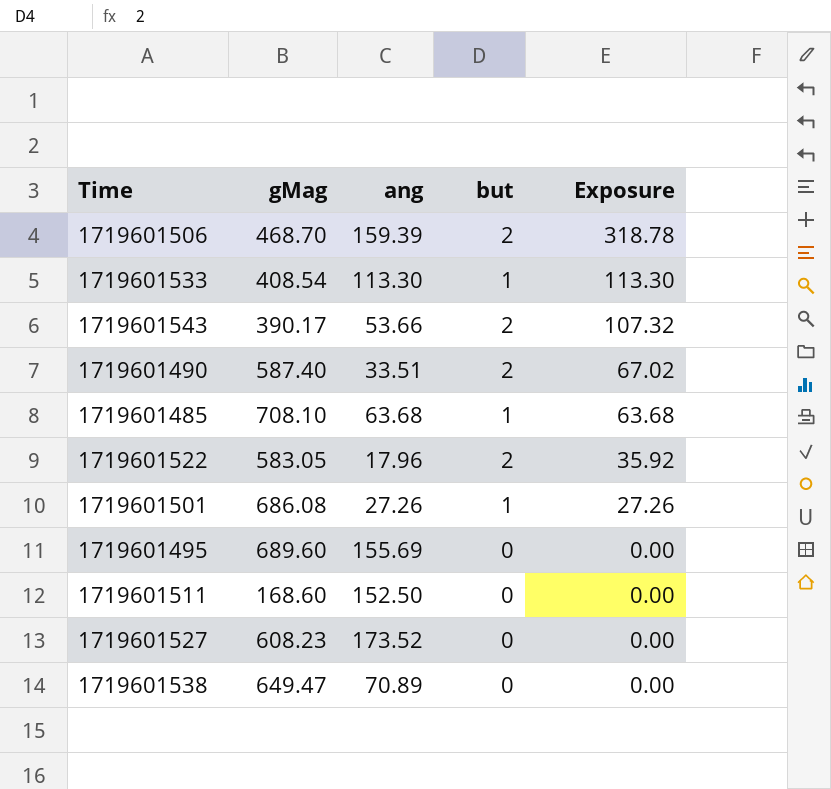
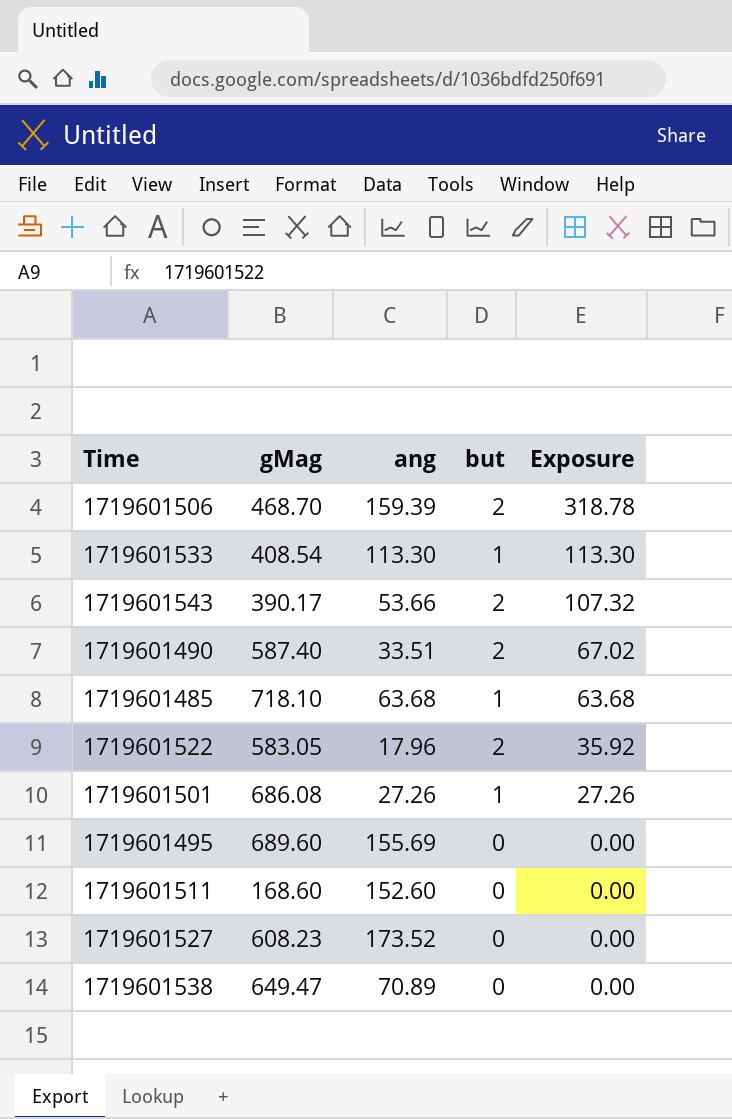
1719601485 | gMag: 708.10 -> 718.10
1719601511 | ang: 152.50 -> 152.60

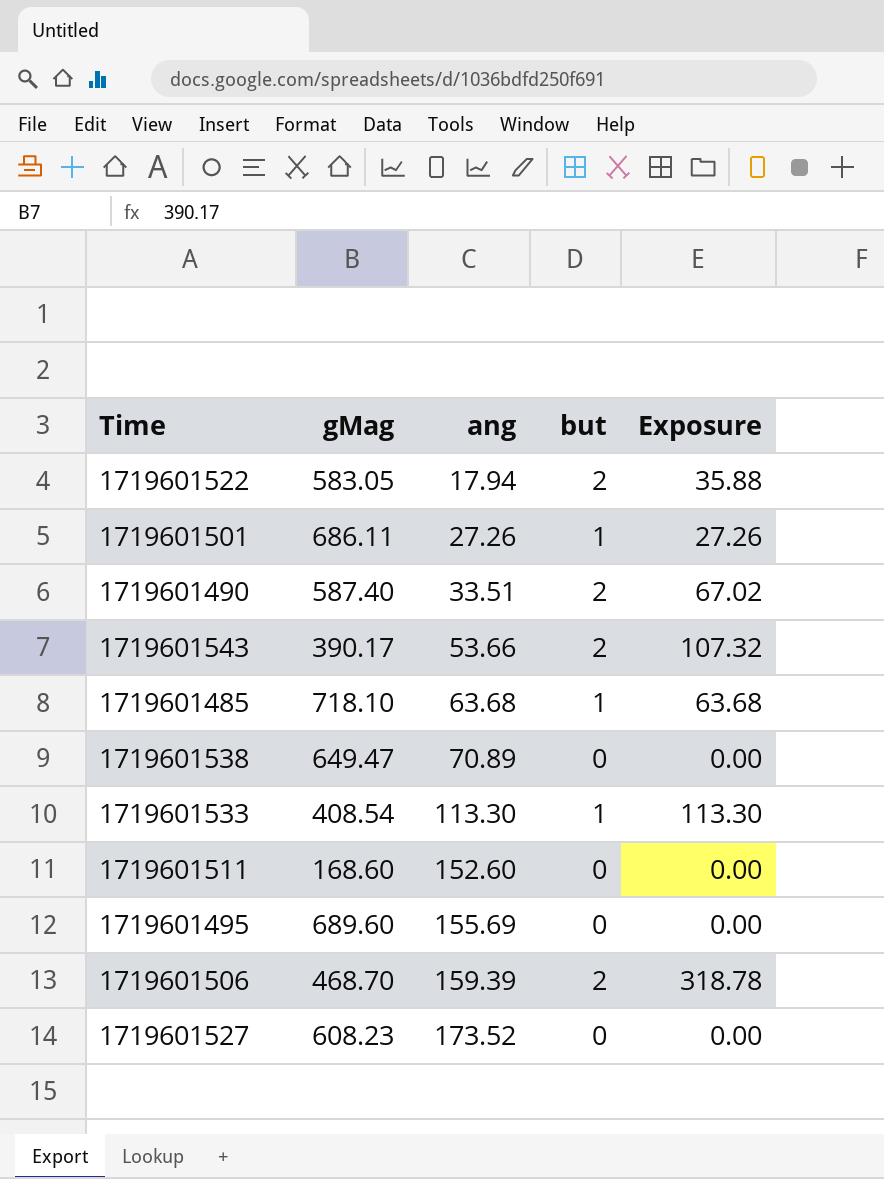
row order: Exposure descending -> ang ascending
1719601522 | ang: 17.96 -> 17.94
1719601522 | Exposure: 35.92 -> 35.88
1719601501 | gMag: 686.08 -> 686.11

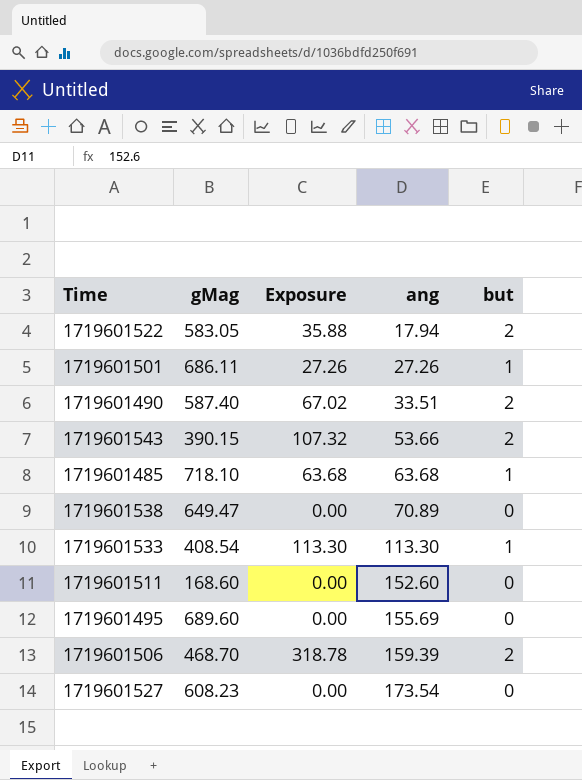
column Exposure | position: 5 -> 3
1719601543 | gMag: 390.17 -> 390.15
1719601527 | ang: 173.52 -> 173.54

